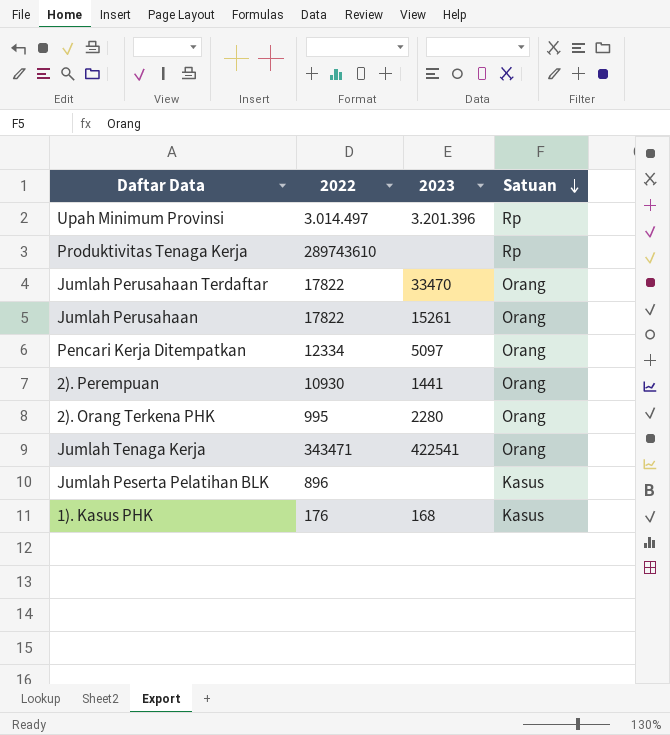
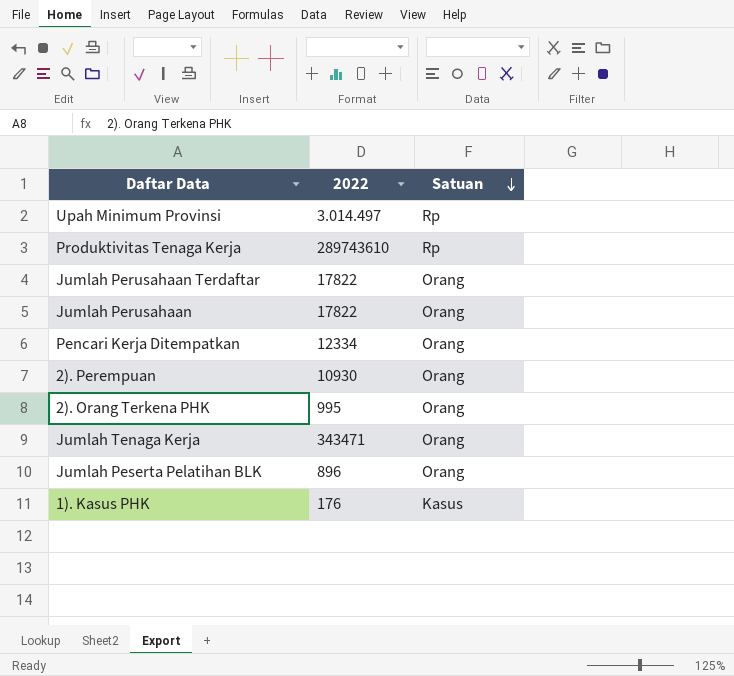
column 2023 | position: 3 -> none
Jumlah Peserta Pelatihan BLK | Satuan: Kasus -> Orang

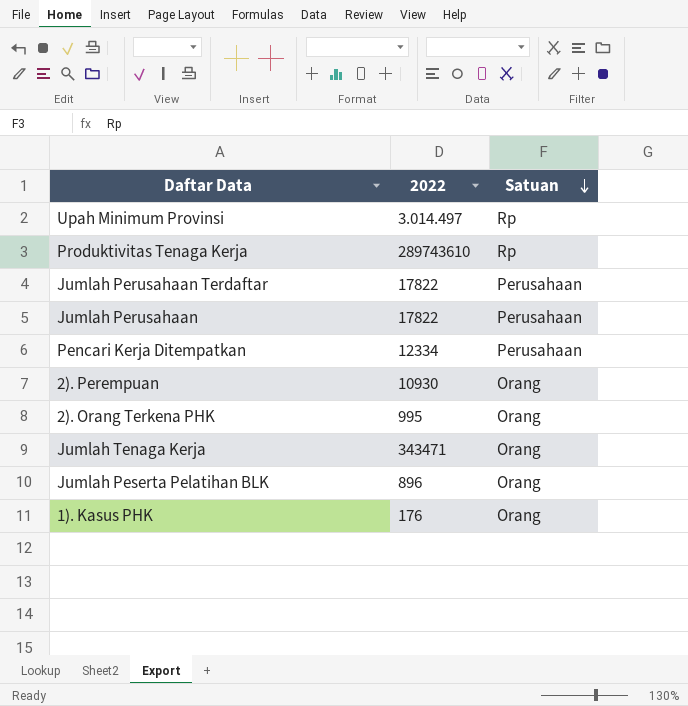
Jumlah Perusahaan Terdaftar | Satuan: Orang -> Perusahaan
Jumlah Perusahaan | Satuan: Orang -> Perusahaan
Pencari Kerja Ditempatkan | Satuan: Orang -> Perusahaan
1). Kasus PHK | Satuan: Kasus -> Orang

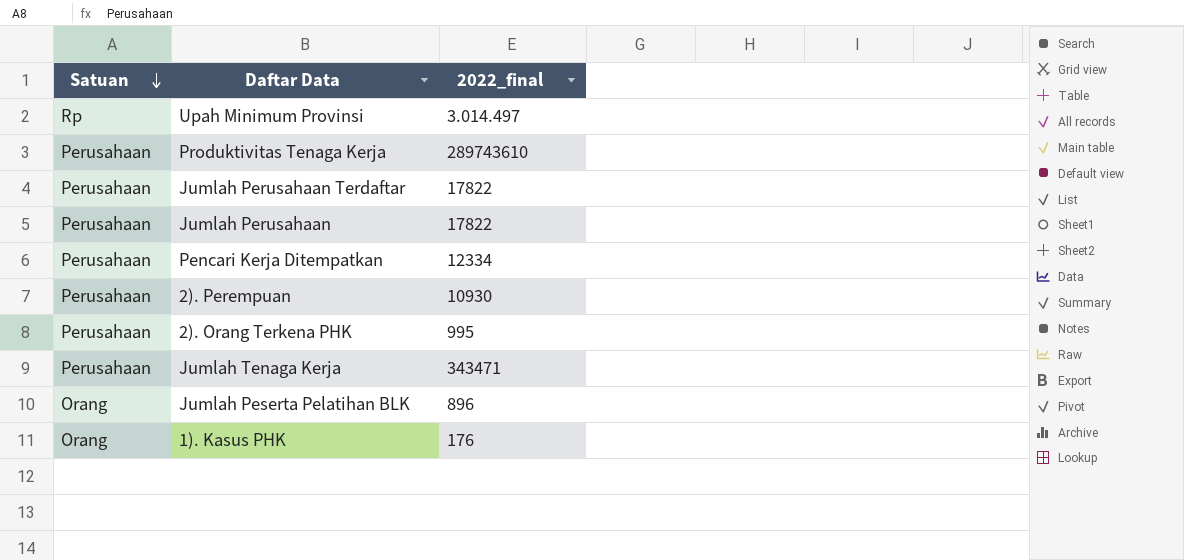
column Satuan | position: 3 -> 1
column name: 2022 -> 2022_final
Produktivitas Tenaga Kerja | Satuan: Rp -> Perusahaan
2). Perempuan | Satuan: Orang -> Perusahaan
2). Orang Terkena PHK | Satuan: Orang -> Perusahaan
Jumlah Tenaga Kerja | Satuan: Orang -> Perusahaan

